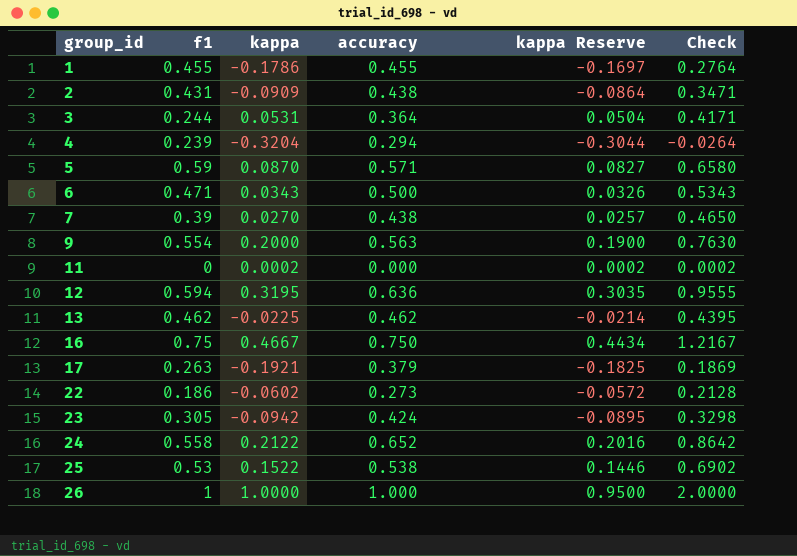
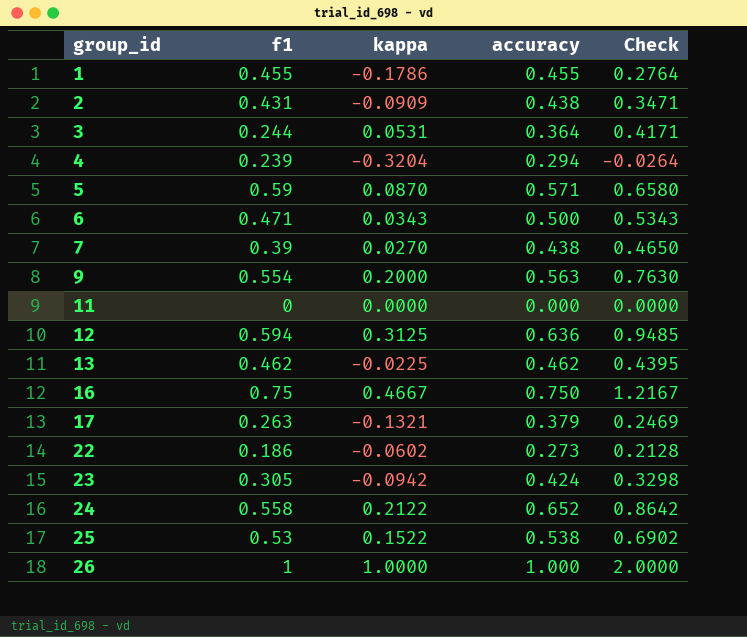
column kappa Reserve | formula: [kappa] * 0.95 -> none
11 | kappa: 0.0002 -> 0.0000
11 | Check: 0.0002 -> 0.0000
12 | kappa: 0.3195 -> 0.3125
12 | Check: 0.9555 -> 0.9485
17 | kappa: -0.1921 -> -0.1321
17 | Check: 0.1869 -> 0.2469

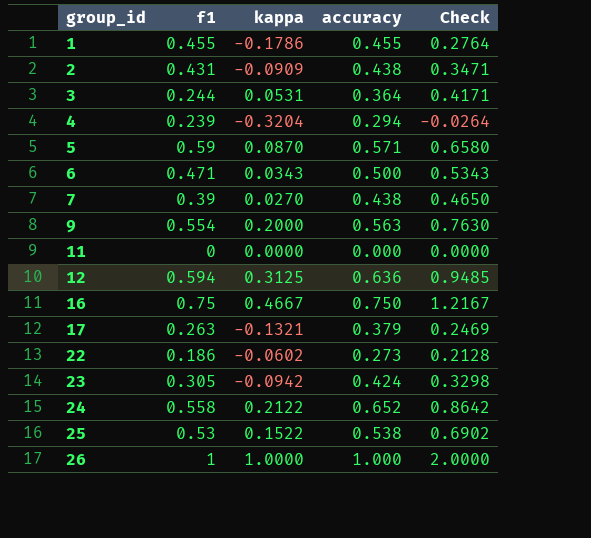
row 13: 0.462 | -0.0225 | 0.462 | 0.4395 -> none

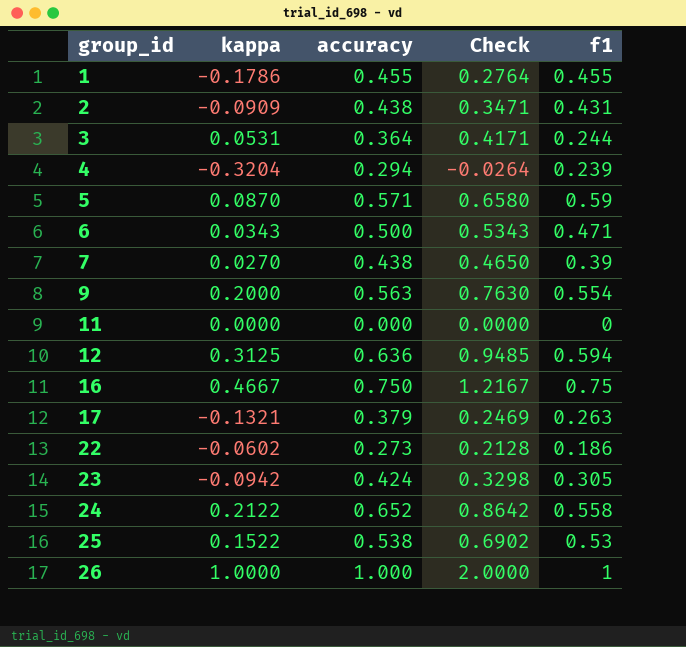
column f1 | position: 2 -> 5

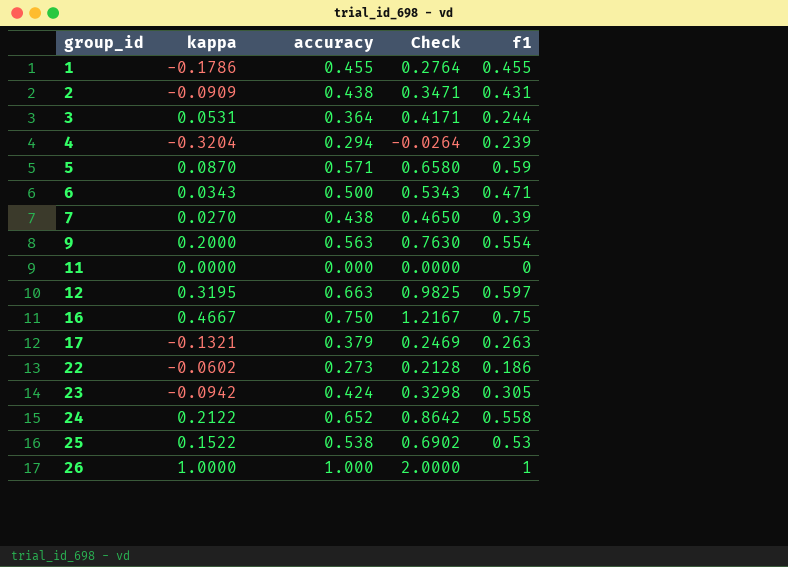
12 | kappa: 0.3125 -> 0.3195
12 | accuracy: 0.636 -> 0.663
12 | Check: 0.9485 -> 0.9825
12 | f1: 0.594 -> 0.597

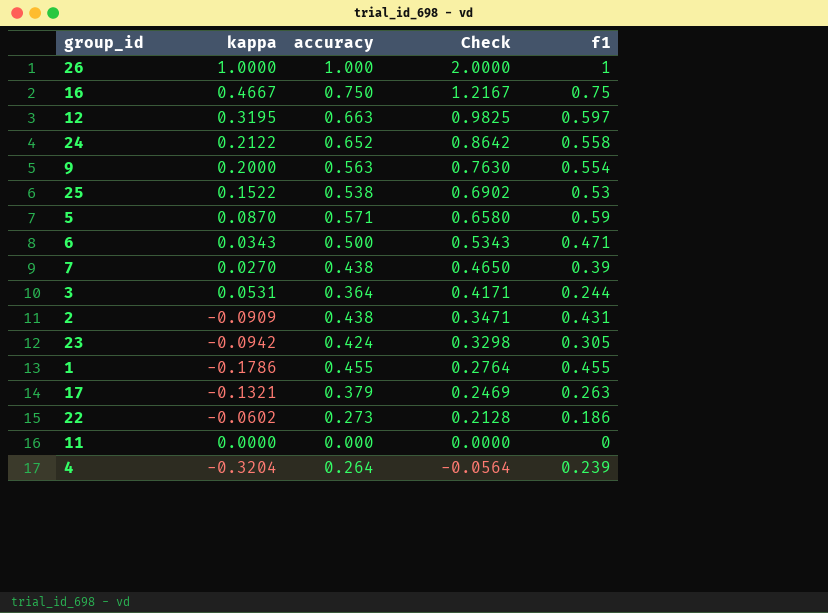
row order: group_id ascending -> Check descending
4 | accuracy: 0.294 -> 0.264
4 | Check: -0.0264 -> -0.0564

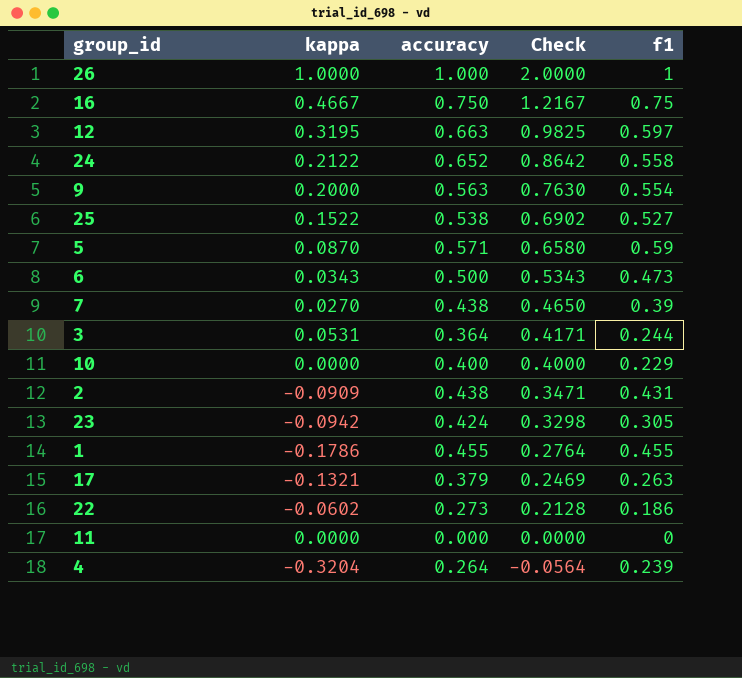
25 | f1: 0.53 -> 0.527
6 | f1: 0.471 -> 0.473
row 10: none -> 0.0000 | 0.400 | 0.4000 | 0.229

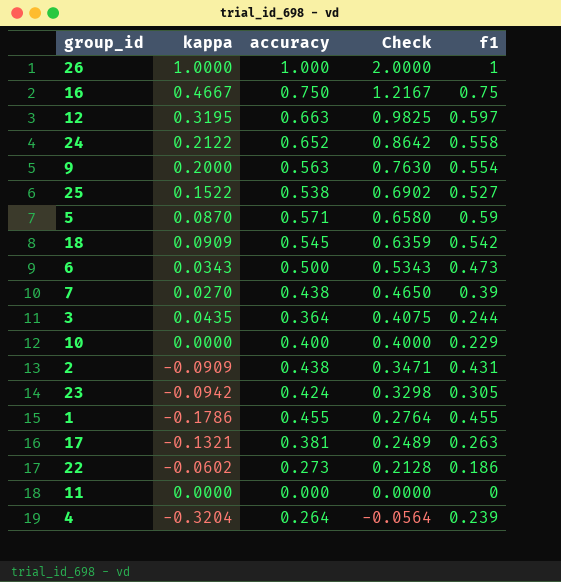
row 18: none -> 0.0909 | 0.545 | 0.6359 | 0.542
3 | kappa: 0.0531 -> 0.0435
3 | Check: 0.4171 -> 0.4075
17 | accuracy: 0.379 -> 0.381
17 | Check: 0.2469 -> 0.2489

